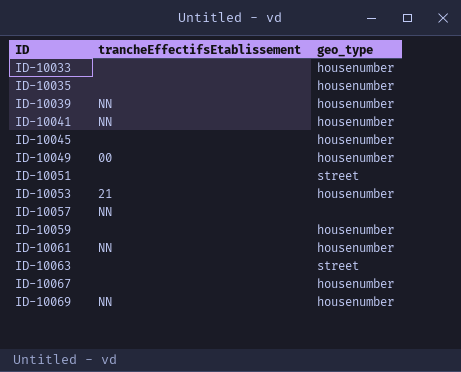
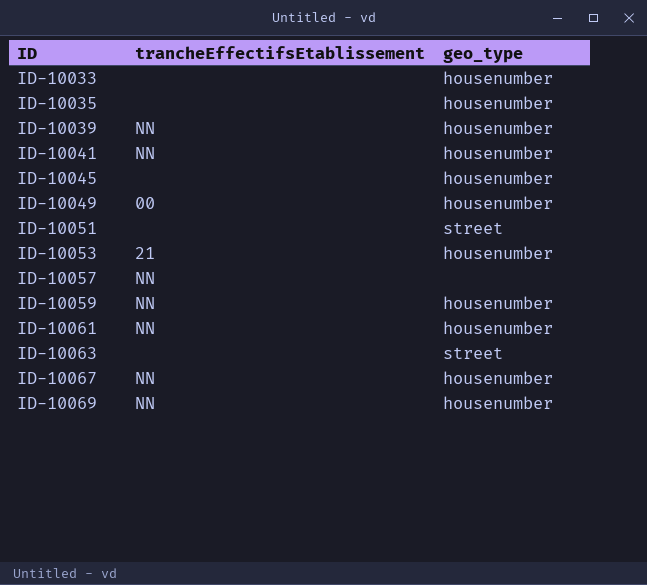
ID-10059 | trancheEffectifsEtablissement: none -> NN
ID-10067 | trancheEffectifsEtablissement: none -> NN

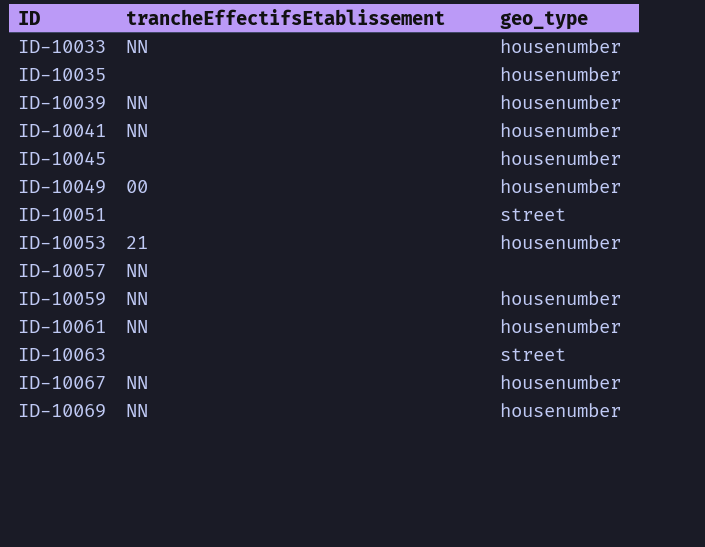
ID-10033 | trancheEffectifsEtablissement: none -> NN

